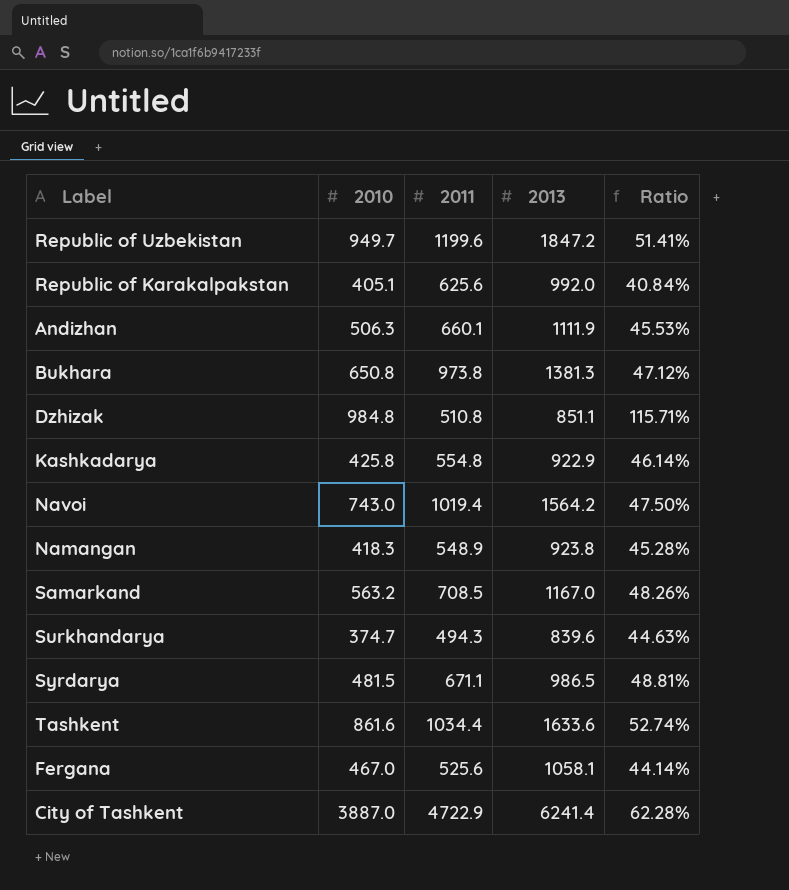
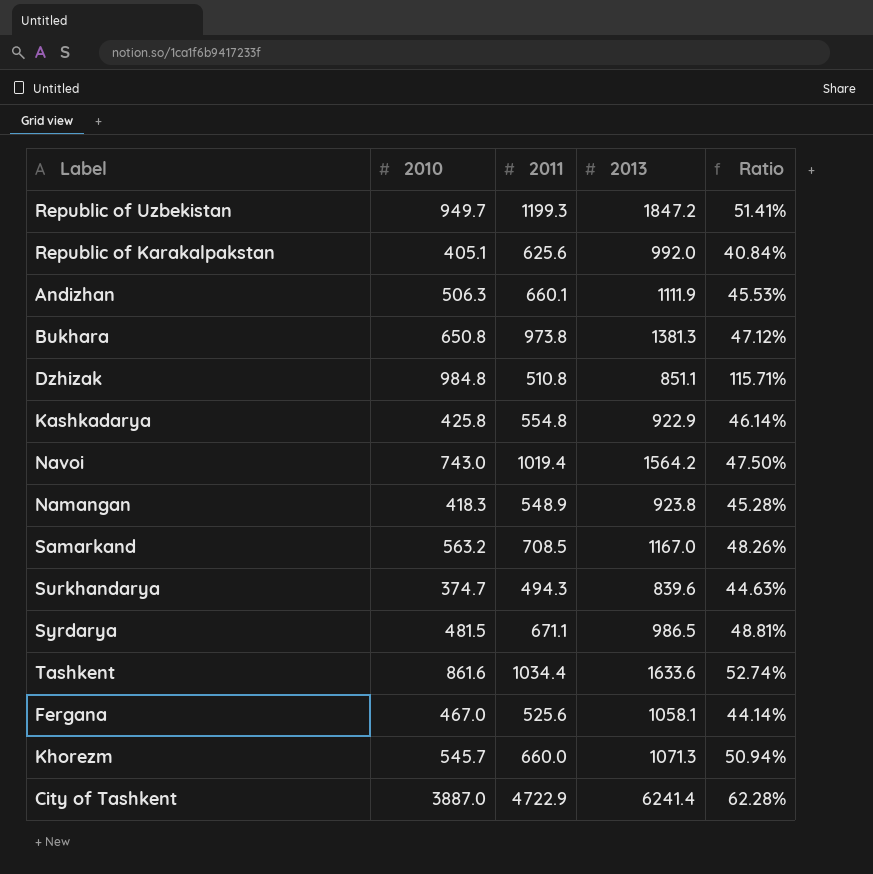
Republic of Uzbekistan | 2011: 1199.6 -> 1199.3
row Khorezm: none -> 545.7 | 660.0 | 1071.3 | 50.94%

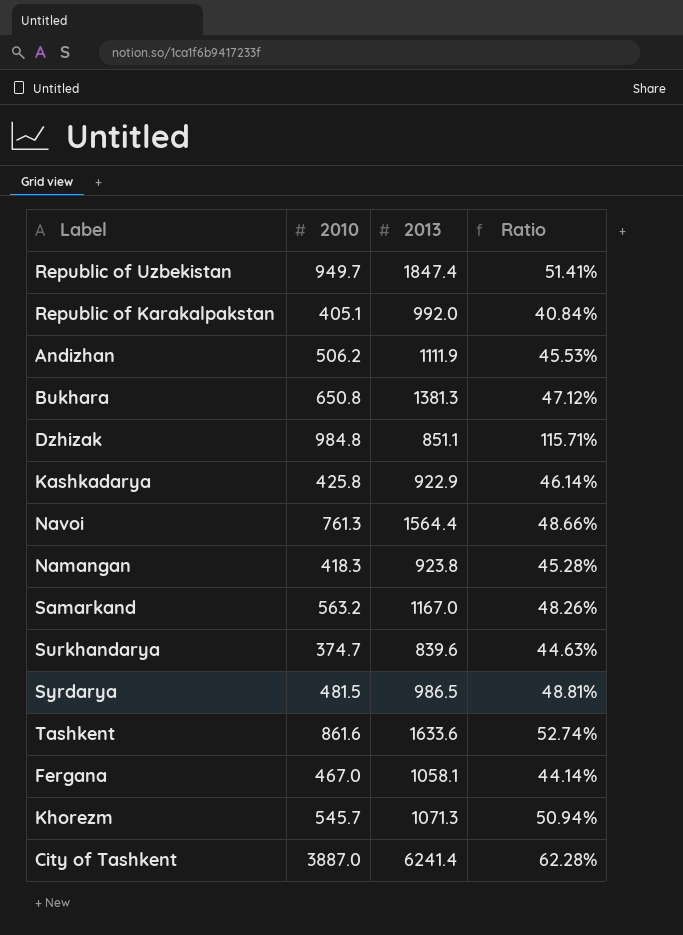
column 2011 | position: 3 -> none
Republic of Uzbekistan | 2013: 1847.2 -> 1847.4
Andizhan | 2010: 506.3 -> 506.2
Navoi | 2010: 743.0 -> 761.3
Navoi | 2013: 1564.2 -> 1564.4
Navoi | Ratio: 47.50% -> 48.66%

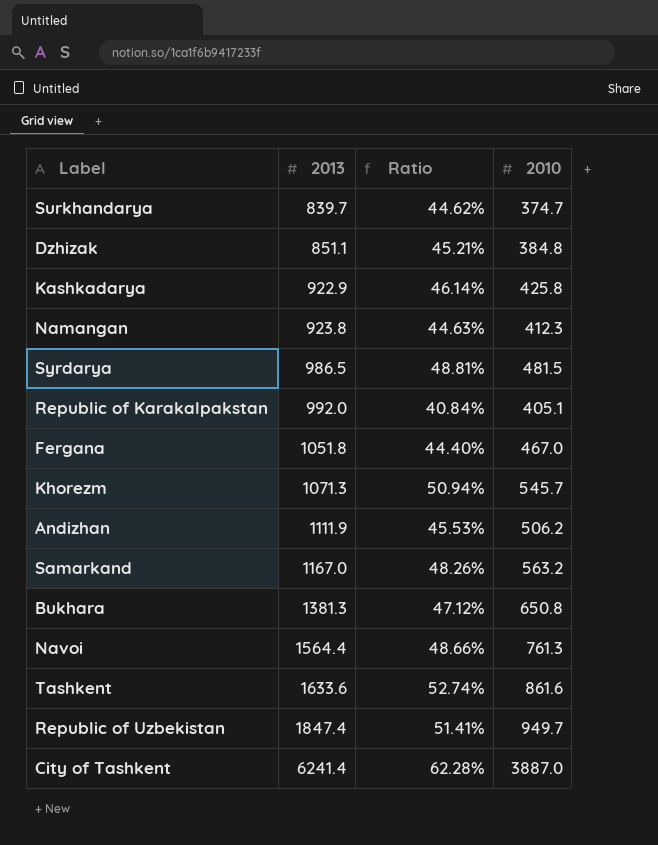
row order: none -> 2013 ascending
column 2010 | position: 2 -> 4
Surkhandarya | 2013: 839.6 -> 839.7
Surkhandarya | Ratio: 44.63% -> 44.62%
Dzhizak | Ratio: 115.71% -> 45.21%
Dzhizak | 2010: 984.8 -> 384.8
Namangan | Ratio: 45.28% -> 44.63%
Namangan | 2010: 418.3 -> 412.3
Fergana | 2013: 1058.1 -> 1051.8
Fergana | Ratio: 44.14% -> 44.40%

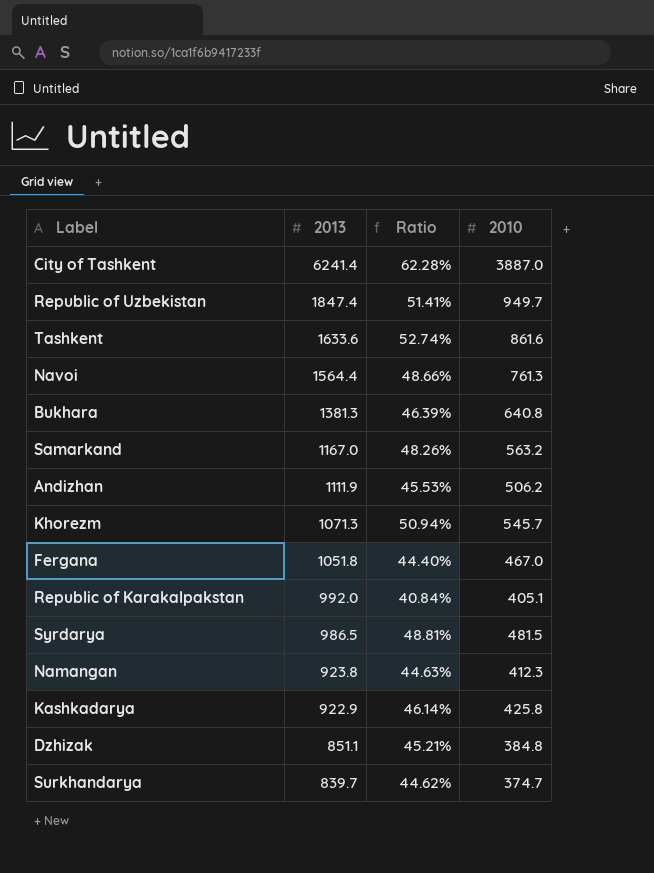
row order: 2013 ascending -> 2013 descending
Bukhara | Ratio: 47.12% -> 46.39%
Bukhara | 2010: 650.8 -> 640.8

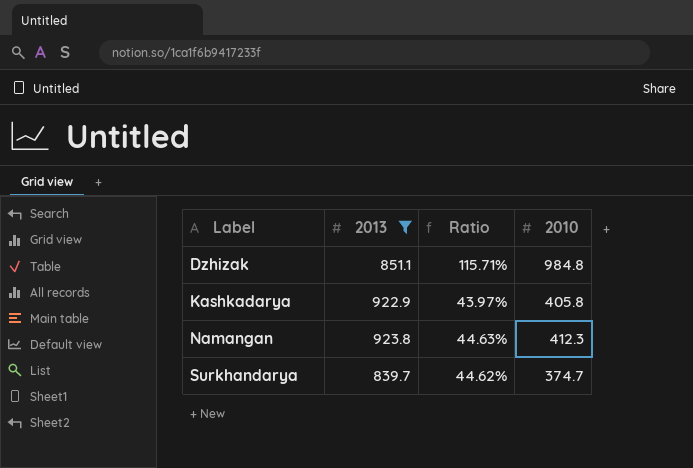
filter: none -> 2013 <= 923.8
row order: 2013 descending -> Label ascending
Dzhizak | Ratio: 45.21% -> 115.71%
Dzhizak | 2010: 384.8 -> 984.8
Kashkadarya | Ratio: 46.14% -> 43.97%
Kashkadarya | 2010: 425.8 -> 405.8

